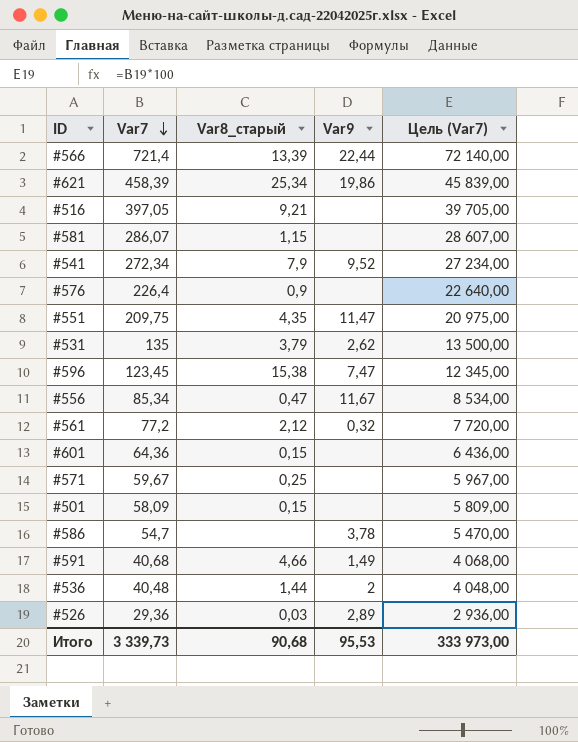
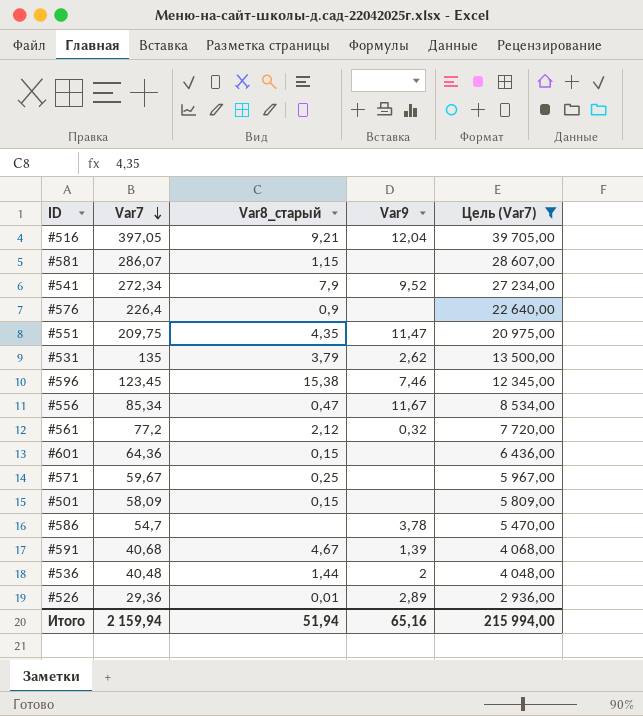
filter: none -> Цель (Var7) <= 39 705,00
#516 | Var9: none -> 12,04
#596 | Var9: 7,47 -> 7,46
#591 | Var8_старый: 4,66 -> 4,67
#591 | Var9: 1,49 -> 1,39
#526 | Var8_старый: 0,03 -> 0,01
Итого | Var7: 3 339,73 -> 2 159,94
Итого | Var8_старый: 90,68 -> 51,94
Итого | Var9: 95,53 -> 65,16
Итого | Цель (Var7): 333 973,00 -> 215 994,00

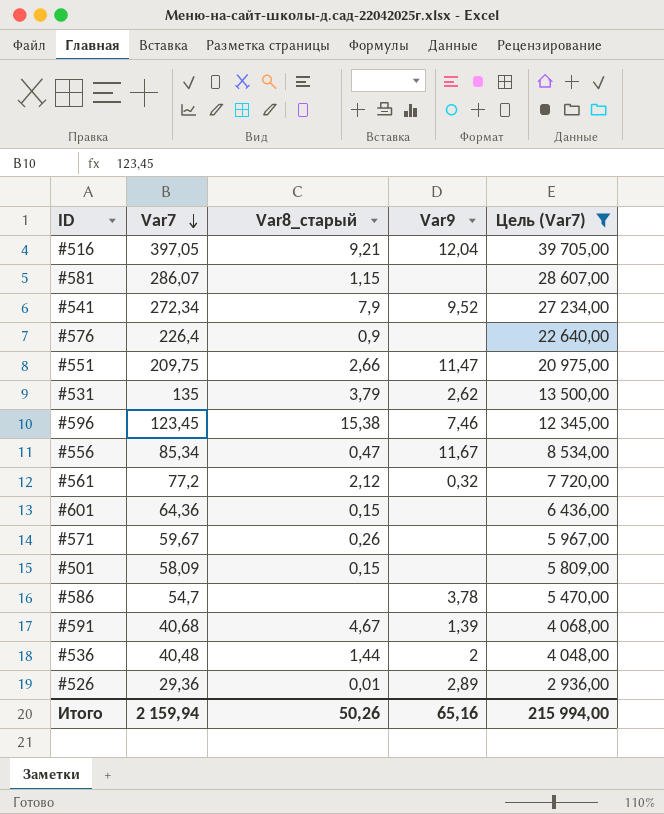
#551 | Var8_старый: 4,35 -> 2,66
#571 | Var8_старый: 0,25 -> 0,26
Итого | Var8_старый: 51,94 -> 50,26

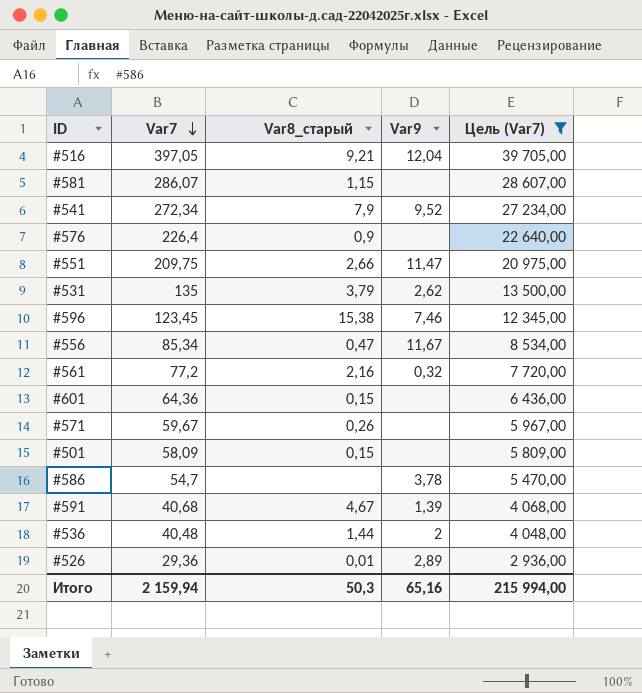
#561 | Var8_старый: 2,12 -> 2,16
Итого | Var8_старый: 50,26 -> 50,3

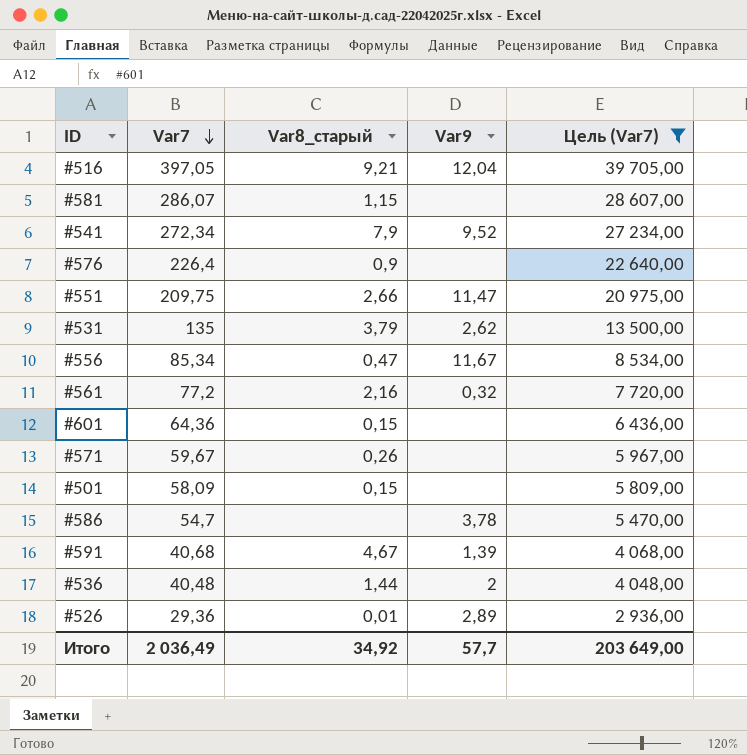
row #596: 123,45 | 15,38 | 7,46 | 12 345,00 -> none
Итого | Var7: 2 159,94 -> 2 036,49
Итого | Var8_старый: 50,3 -> 34,92
Итого | Var9: 65,16 -> 57,7
Итого | Цель (Var7): 215 994,00 -> 203 649,00

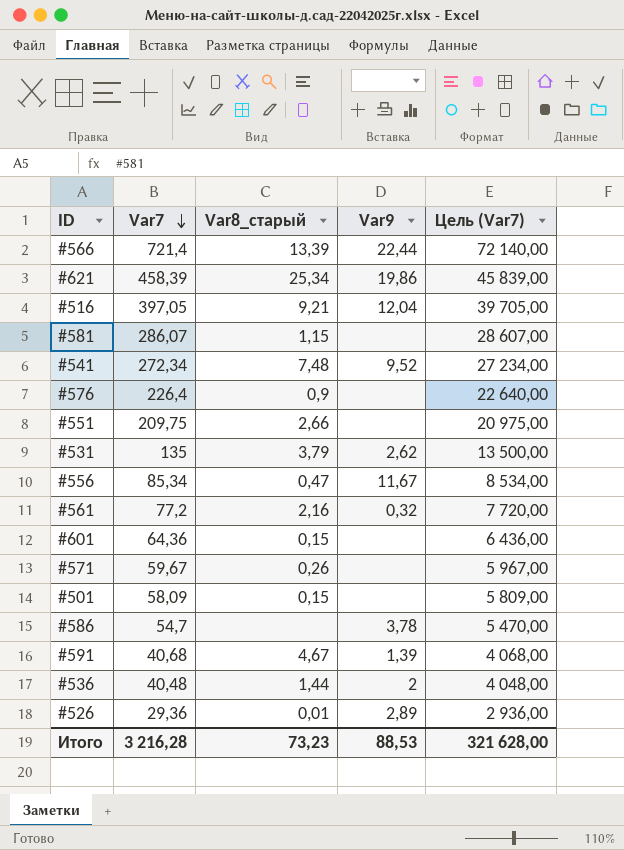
filter: Цель (Var7) <= 39 705,00 -> none
#541 | Var8_старый: 7,9 -> 7,48
#551 | Var9: 11,47 -> none
Итого | Var7: 2 036,49 -> 3 216,28
Итого | Var8_старый: 34,92 -> 73,23
Итого | Var9: 57,7 -> 88,53
Итого | Цель (Var7): 203 649,00 -> 321 628,00

